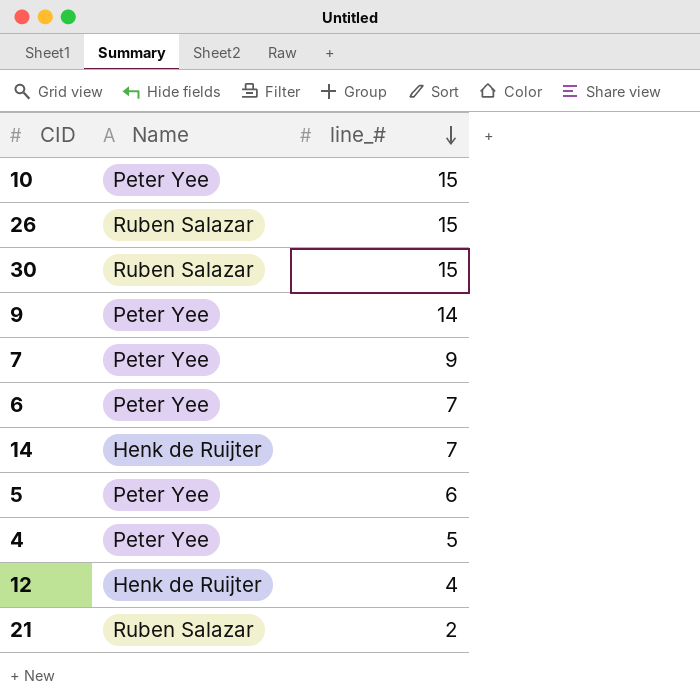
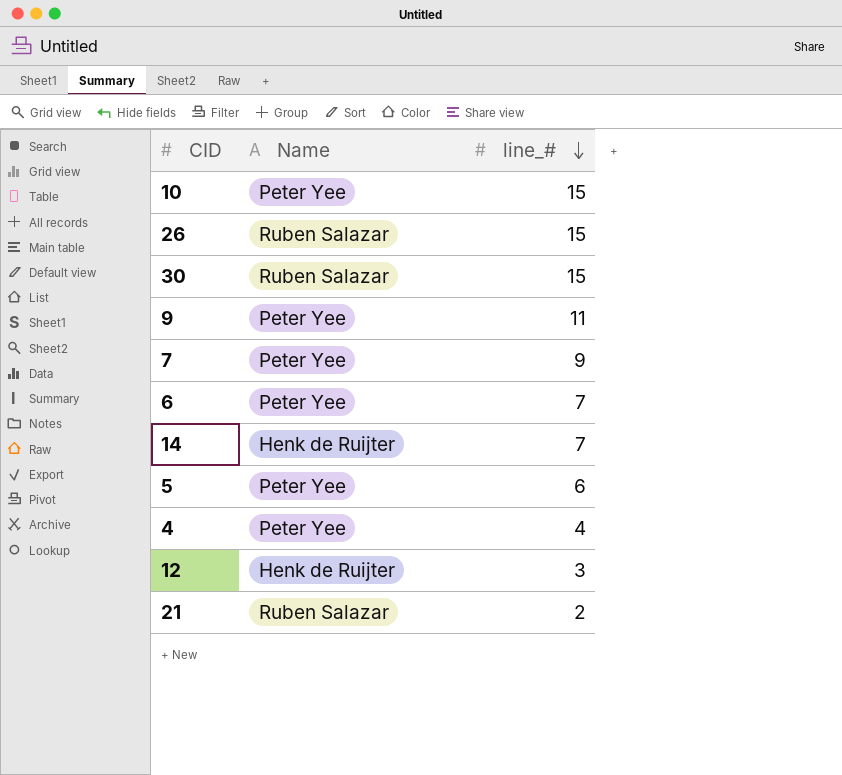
9 | line_#: 14 -> 11
4 | line_#: 5 -> 4
12 | line_#: 4 -> 3

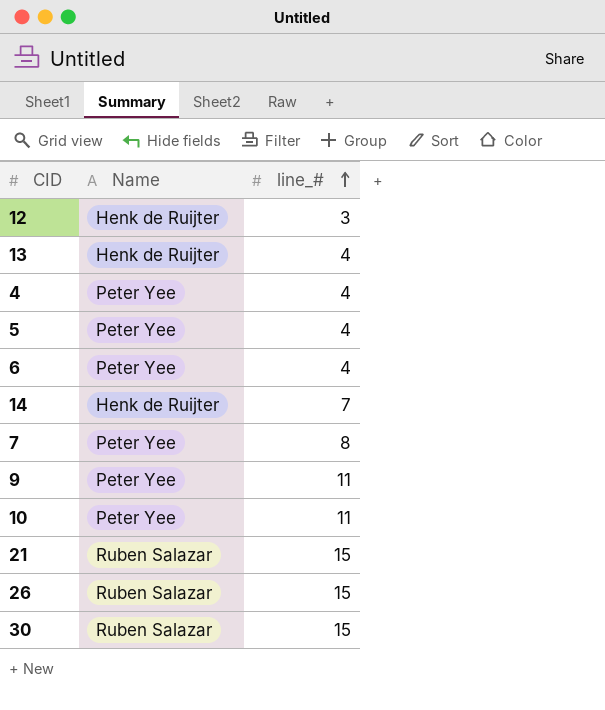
row order: line_# descending -> line_# ascending
row 13: none -> Henk de Ruijter | 4
5 | line_#: 6 -> 4
6 | line_#: 7 -> 4
7 | line_#: 9 -> 8
10 | line_#: 15 -> 11
21 | line_#: 2 -> 15

